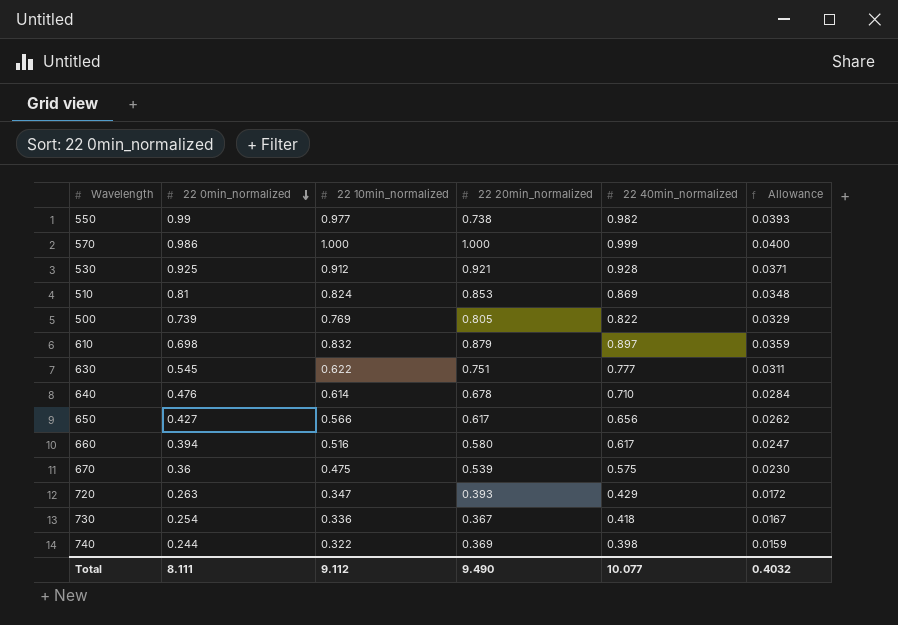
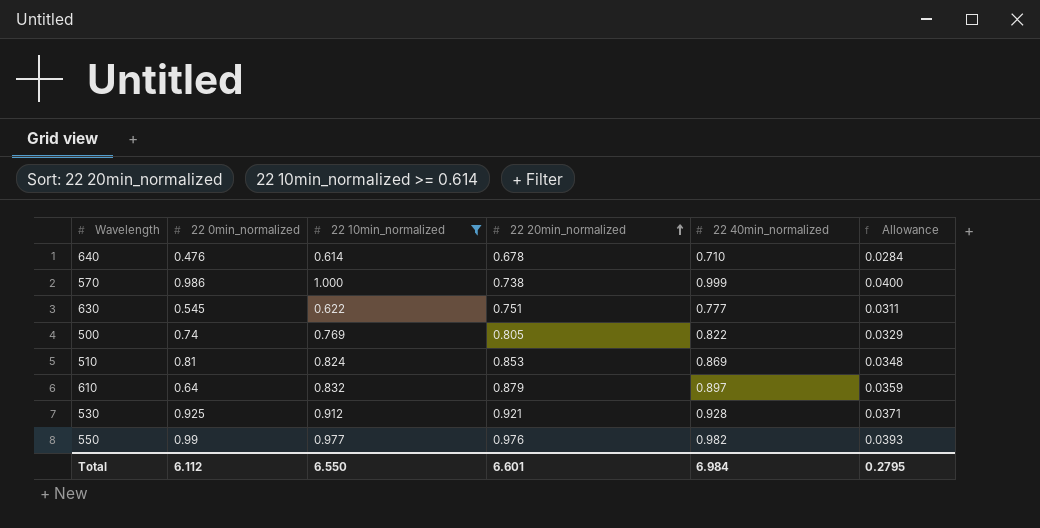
filter: none -> 22 10min_normalized >= 0.614
row order: 22 0min_normalized descending -> 22 20min_normalized ascending
570 | 22 20min_normalized: 1.000 -> 0.738
500 | 22 0min_normalized: 0.739 -> 0.74
610 | 22 0min_normalized: 0.698 -> 0.64
550 | 22 20min_normalized: 0.738 -> 0.976
Total | 22 0min_normalized: 8.111 -> 6.112
Total | 22 10min_normalized: 9.112 -> 6.550
Total | 22 20min_normalized: 9.490 -> 6.601
Total | 22 40min_normalized: 10.077 -> 6.984
Total | Allowance: 0.4032 -> 0.2795

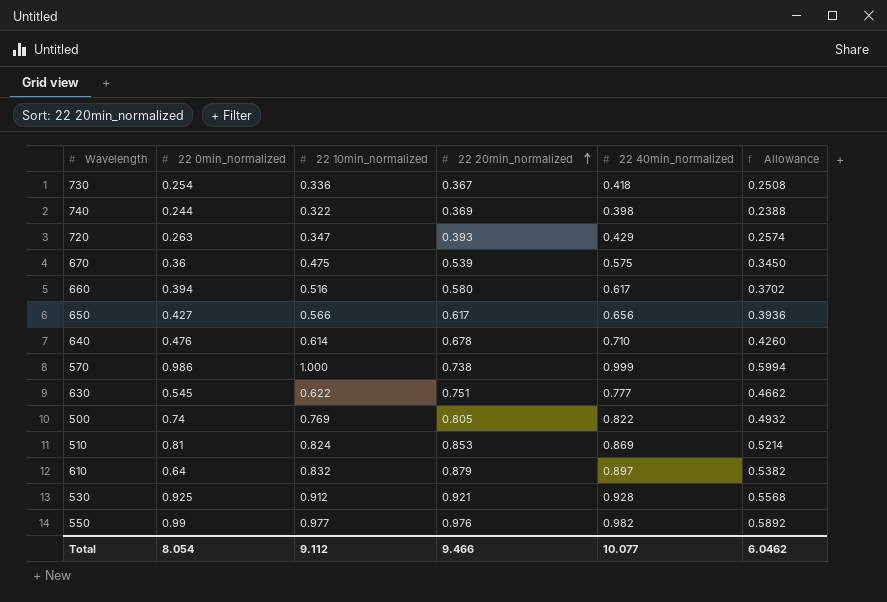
filter: 22 10min_normalized >= 0.614 -> none
column Allowance | formula: [22 40min_normalized] * 0.04 -> [22 40min_normalized] * 0.6
Total | 22 0min_normalized: 6.112 -> 8.054
Total | 22 10min_normalized: 6.550 -> 9.112
Total | 22 20min_normalized: 6.601 -> 9.466
Total | 22 40min_normalized: 6.984 -> 10.077
Total | Allowance: 0.2795 -> 6.0462

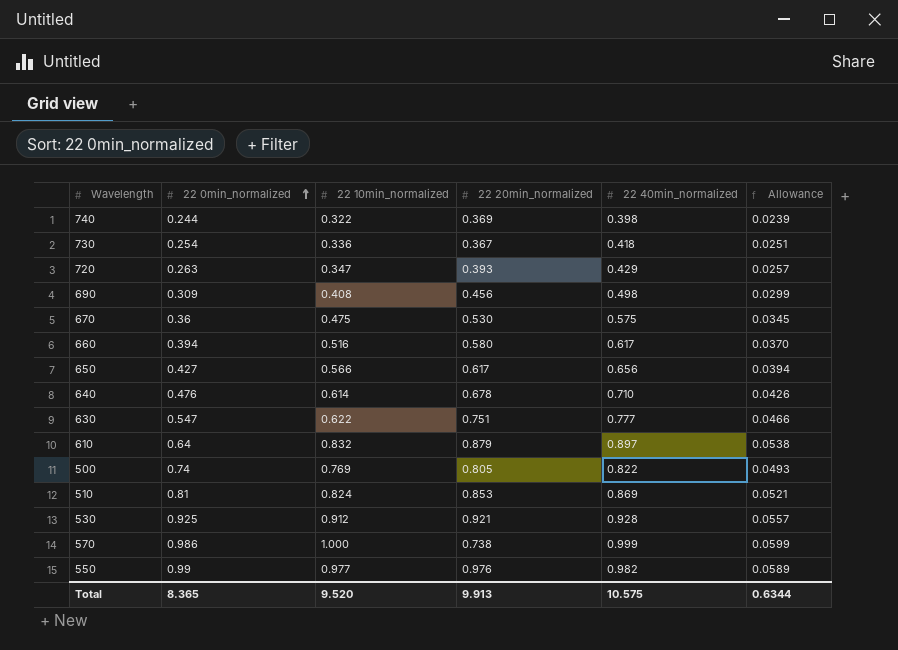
row order: 22 20min_normalized ascending -> 22 0min_normalized ascending
column Allowance | formula: [22 40min_normalized] * 0.6 -> [22 40min_normalized] * 0.06
row 690: none -> 0.309 | 0.408 | 0.456 | 0.498 | 0.0299
670 | 22 20min_normalized: 0.539 -> 0.530
630 | 22 0min_normalized: 0.545 -> 0.547
Total | 22 0min_normalized: 8.054 -> 8.365
Total | 22 10min_normalized: 9.112 -> 9.520
Total | 22 20min_normalized: 9.466 -> 9.913
Total | 22 40min_normalized: 10.077 -> 10.575
Total | Allowance: 6.0462 -> 0.6344

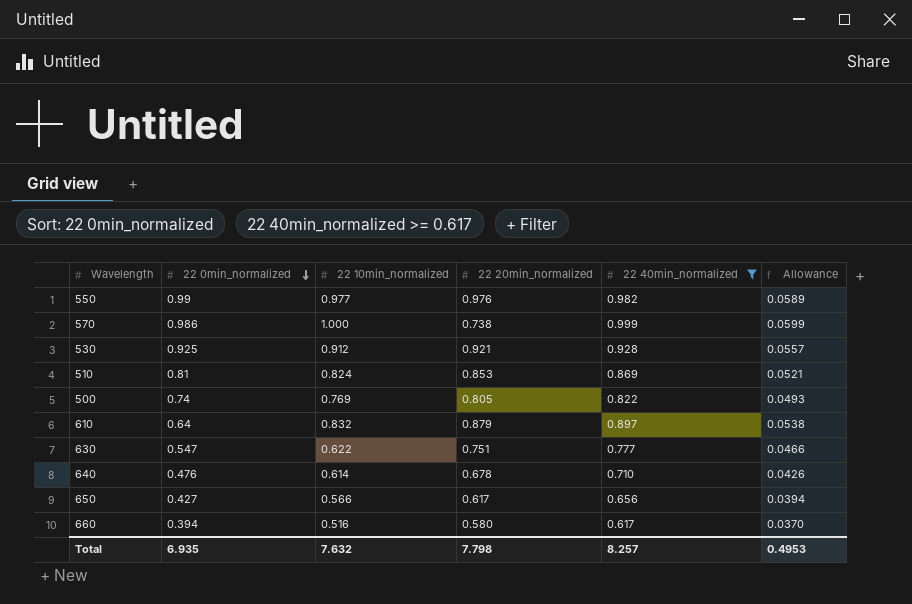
filter: none -> 22 40min_normalized >= 0.617
row order: 22 0min_normalized ascending -> 22 0min_normalized descending
Total | 22 0min_normalized: 8.365 -> 6.935
Total | 22 10min_normalized: 9.520 -> 7.632
Total | 22 20min_normalized: 9.913 -> 7.798
Total | 22 40min_normalized: 10.575 -> 8.257
Total | Allowance: 0.6344 -> 0.4953

